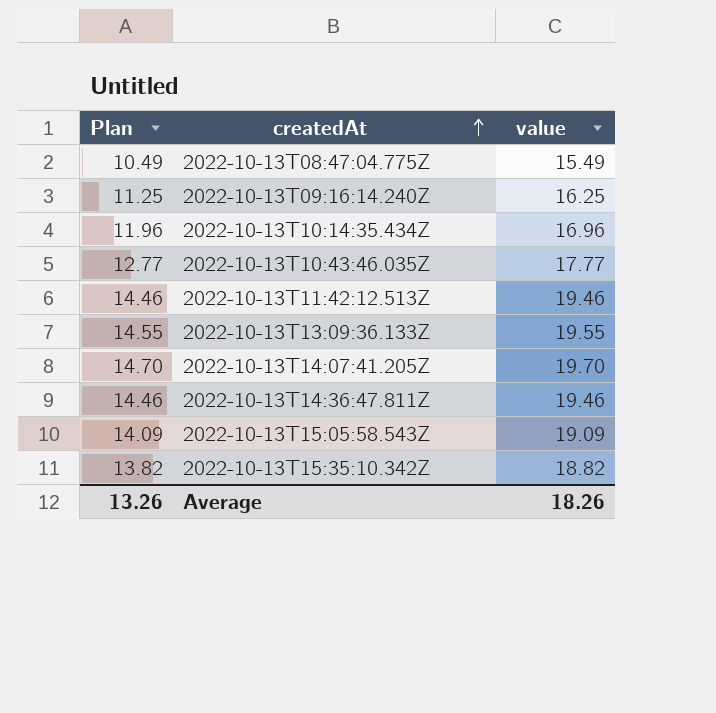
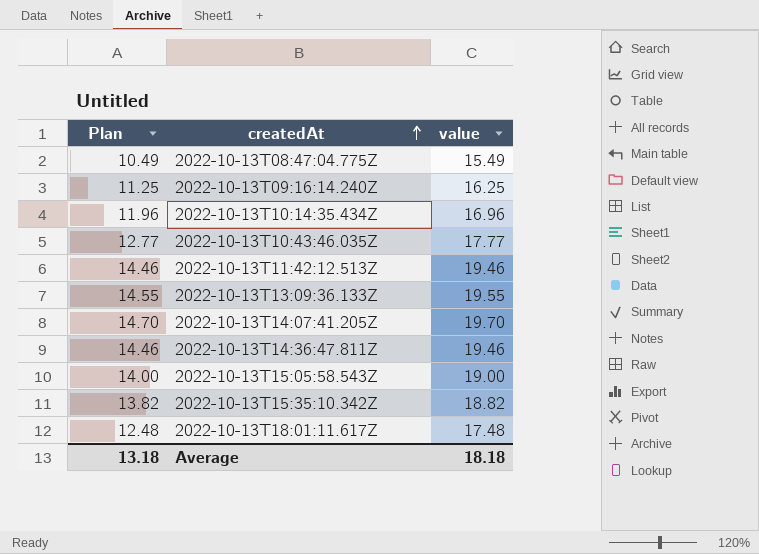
2022-10-13T15:05:58.543Z | Plan: 14.09 -> 14.00
2022-10-13T15:05:58.543Z | value: 19.09 -> 19.00
row 2022-10-13T18:01:11.617Z: none -> 12.48 | 17.48
Average | Plan: 13.26 -> 13.18
Average | value: 18.26 -> 18.18

